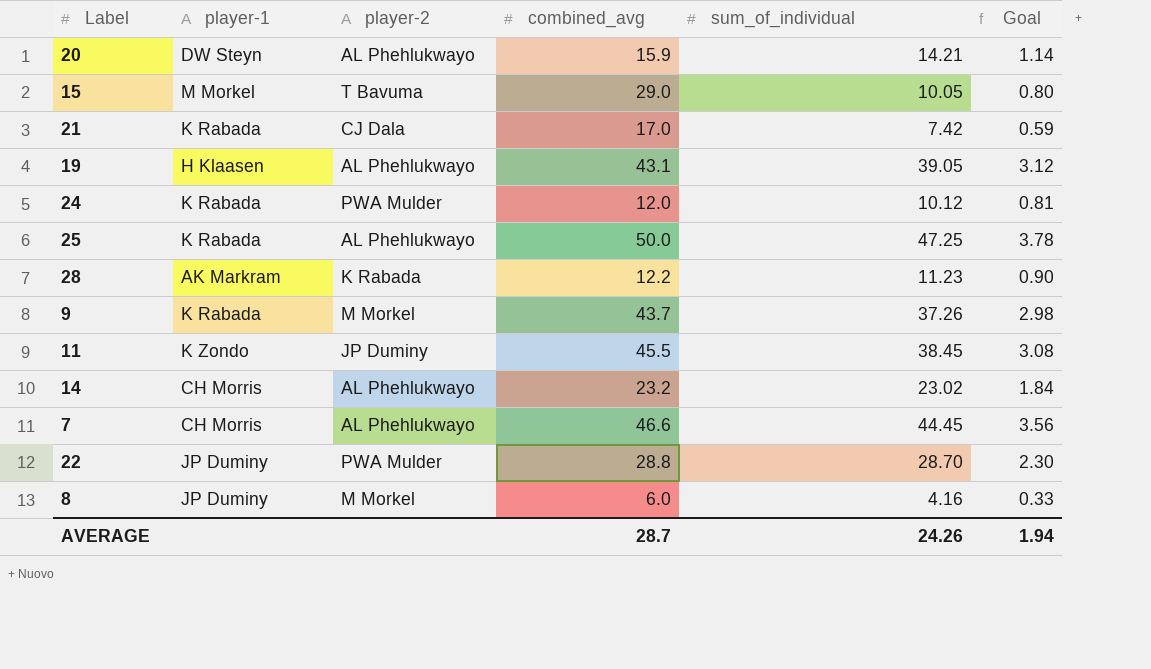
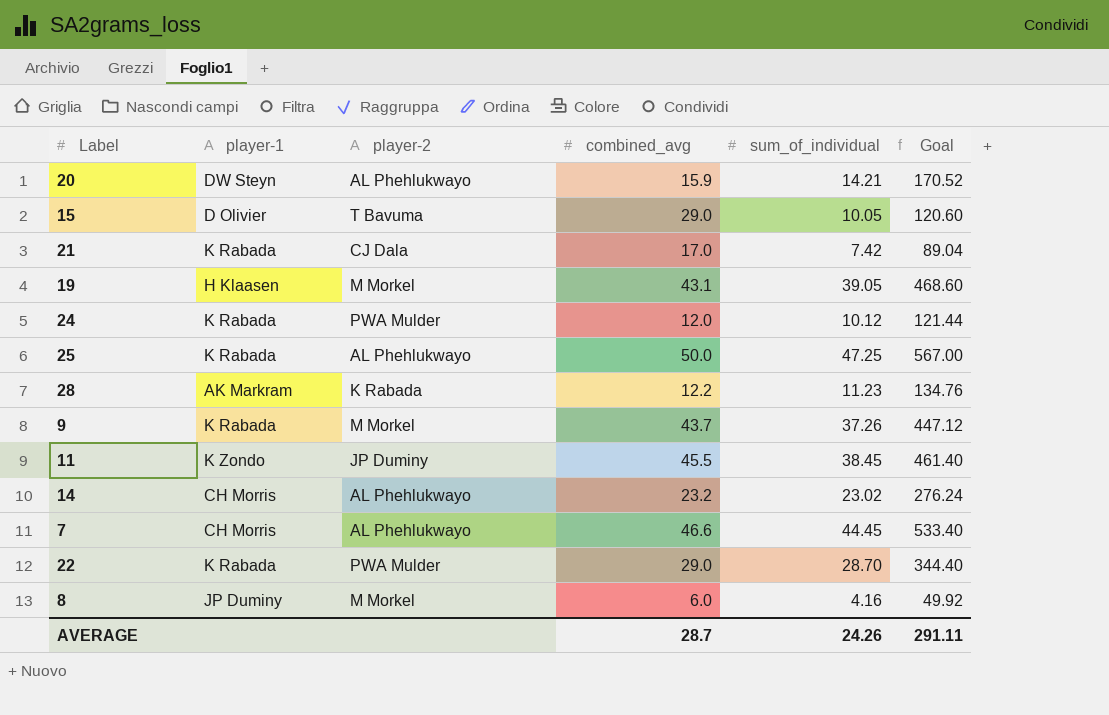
column Goal | formula: [sum_of_individual] * 0.08 -> [sum_of_individual] * 12
15 | player-1: M Morkel -> D Olivier
19 | player-2: AL Phehlukwayo -> M Morkel
22 | player-1: JP Duminy -> K Rabada
22 | combined_avg: 28.8 -> 29.0
AVERAGE | Goal: 1.94 -> 291.11

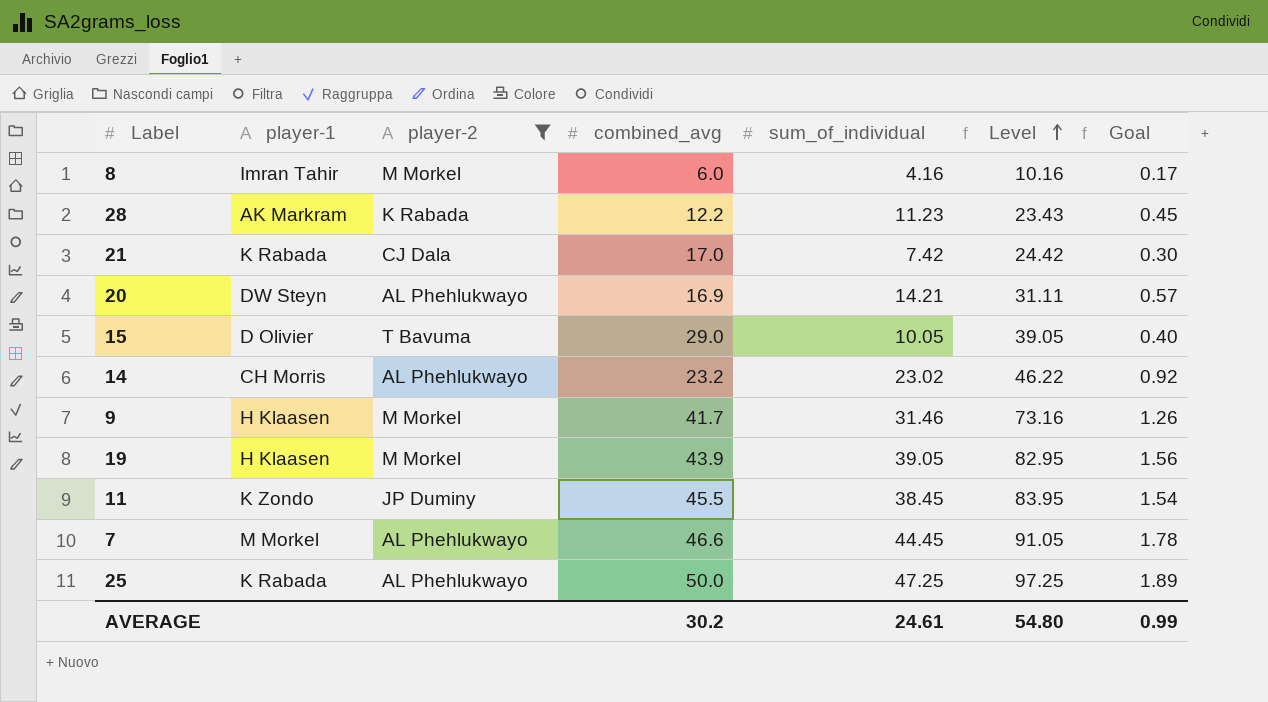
filter: none -> player-2 != PWA Mulder
row order: none -> Level ascending
column Level | formula: none -> [combined_avg] + [sum_of_individual]
column Goal | formula: [sum_of_individual] * 12 -> [sum_of_individual] * 0.04
8 | player-1: JP Duminy -> Imran Tahir
20 | combined_avg: 15.9 -> 16.9
9 | player-1: K Rabada -> H Klaasen
9 | combined_avg: 43.7 -> 41.7
9 | sum_of_individual: 37.26 -> 31.46
19 | combined_avg: 43.1 -> 43.9
7 | player-1: CH Morris -> M Morkel
AVERAGE | combined_avg: 28.7 -> 30.2
AVERAGE | sum_of_individual: 24.26 -> 24.61
AVERAGE | Goal: 291.11 -> 0.99

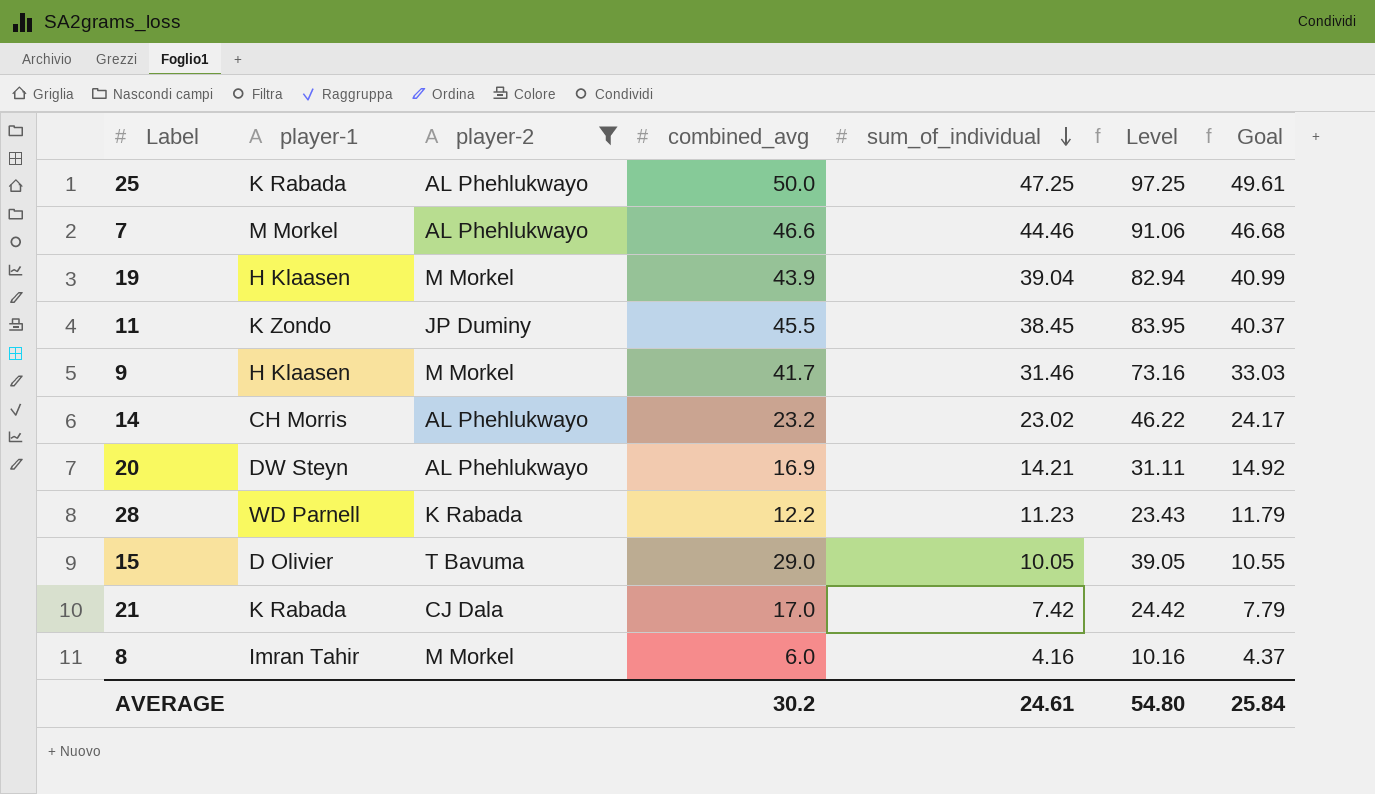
row order: Level ascending -> sum_of_individual descending
column Goal | formula: [sum_of_individual] * 0.04 -> [sum_of_individual] * 1.05
7 | sum_of_individual: 44.45 -> 44.46
7 | Level: 91.05 -> 91.06
19 | sum_of_individual: 39.05 -> 39.04
19 | Level: 82.95 -> 82.94
28 | player-1: AK Markram -> WD Parnell
AVERAGE | Goal: 0.99 -> 25.84

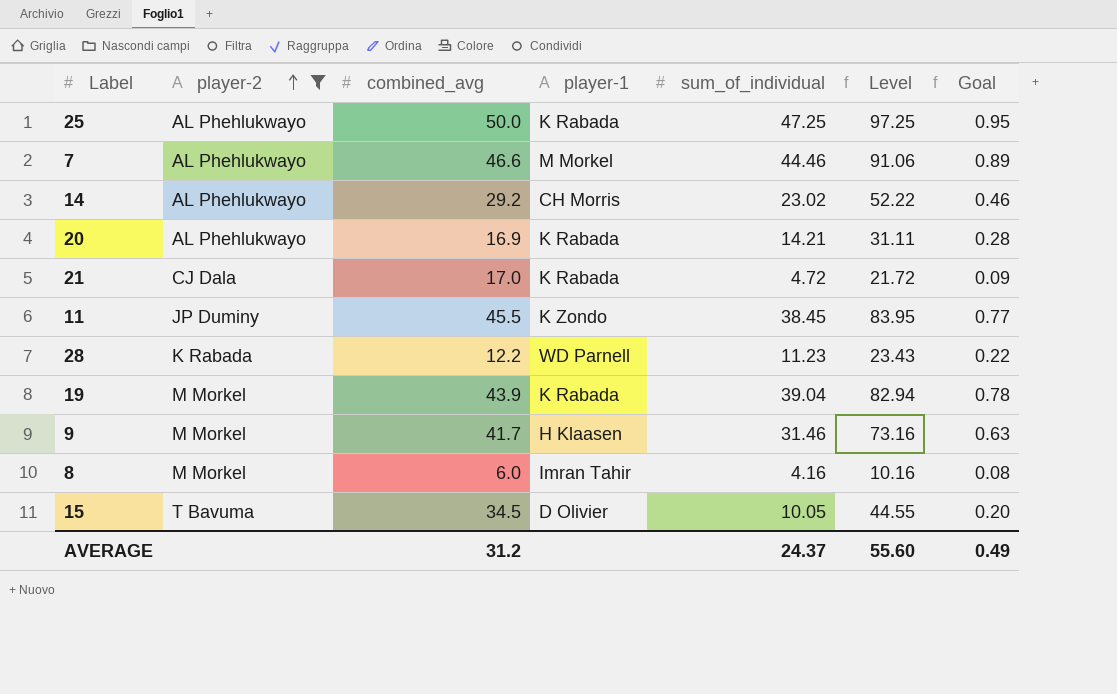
row order: sum_of_individual descending -> player-2 ascending
column player-1 | position: 2 -> 4
column Goal | formula: [sum_of_individual] * 1.05 -> [sum_of_individual] * 0.02
14 | combined_avg: 23.2 -> 29.2
14 | Level: 46.22 -> 52.22
20 | player-1: DW Steyn -> K Rabada
21 | sum_of_individual: 7.42 -> 4.72
21 | Level: 24.42 -> 21.72
19 | player-1: H Klaasen -> K Rabada
15 | combined_avg: 29.0 -> 34.5
15 | Level: 39.05 -> 44.55
AVERAGE | combined_avg: 30.2 -> 31.2
AVERAGE | sum_of_individual: 24.61 -> 24.37
AVERAGE | Level: 54.80 -> 55.60
AVERAGE | Goal: 25.84 -> 0.49

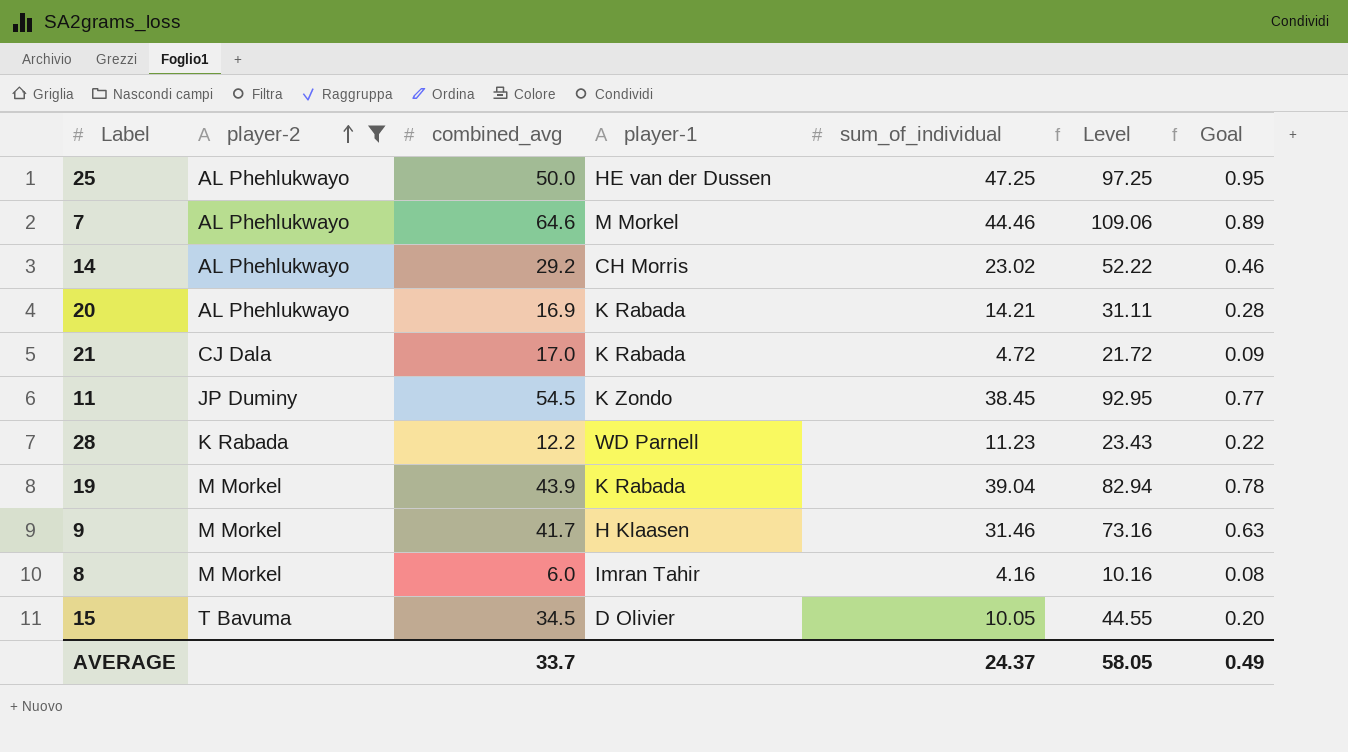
25 | player-1: K Rabada -> HE van der Dussen
7 | combined_avg: 46.6 -> 64.6
7 | Level: 91.06 -> 109.06
11 | combined_avg: 45.5 -> 54.5
11 | Level: 83.95 -> 92.95
AVERAGE | combined_avg: 31.2 -> 33.7
AVERAGE | Level: 55.60 -> 58.05

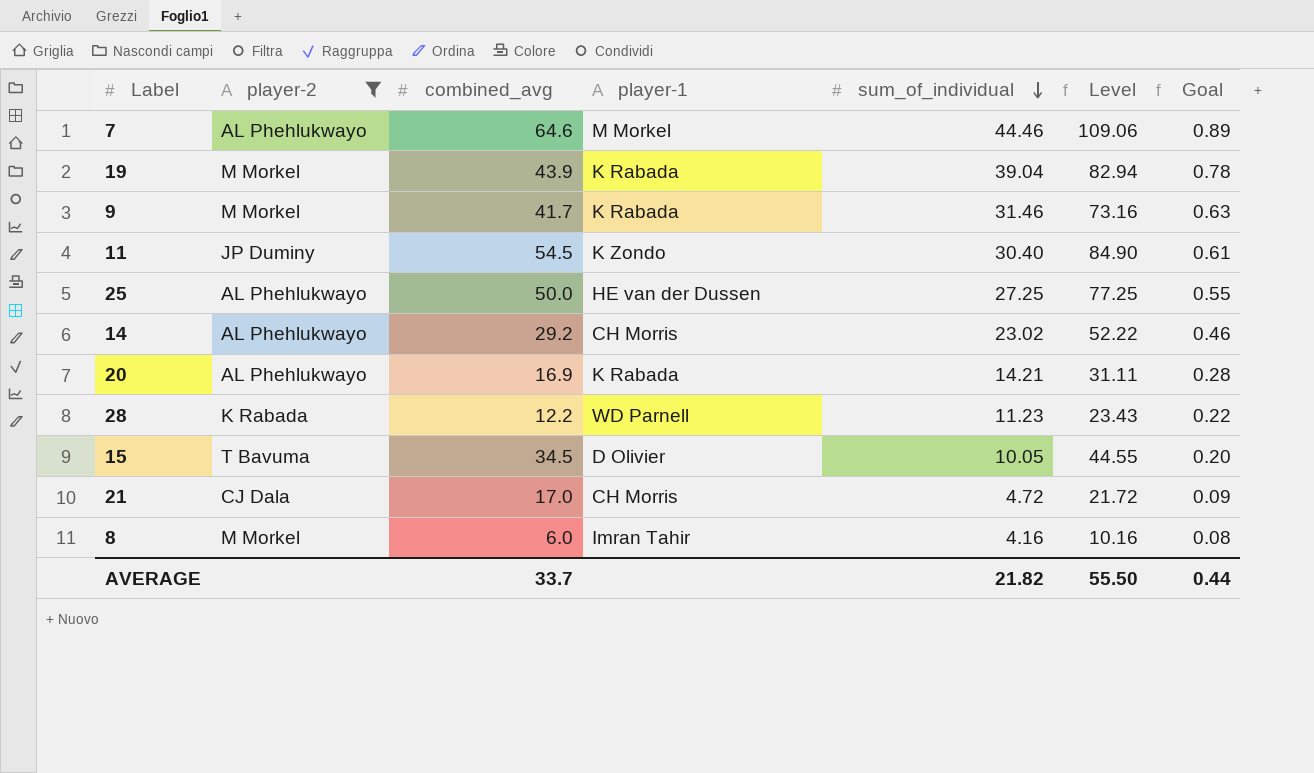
row order: player-2 ascending -> sum_of_individual descending
9 | player-1: H Klaasen -> K Rabada
11 | sum_of_individual: 38.45 -> 30.40
11 | Level: 92.95 -> 84.90
11 | Goal: 0.77 -> 0.61
25 | sum_of_individual: 47.25 -> 27.25
25 | Level: 97.25 -> 77.25
25 | Goal: 0.95 -> 0.55
21 | player-1: K Rabada -> CH Morris
AVERAGE | sum_of_individual: 24.37 -> 21.82
AVERAGE | Level: 58.05 -> 55.50
AVERAGE | Goal: 0.49 -> 0.44

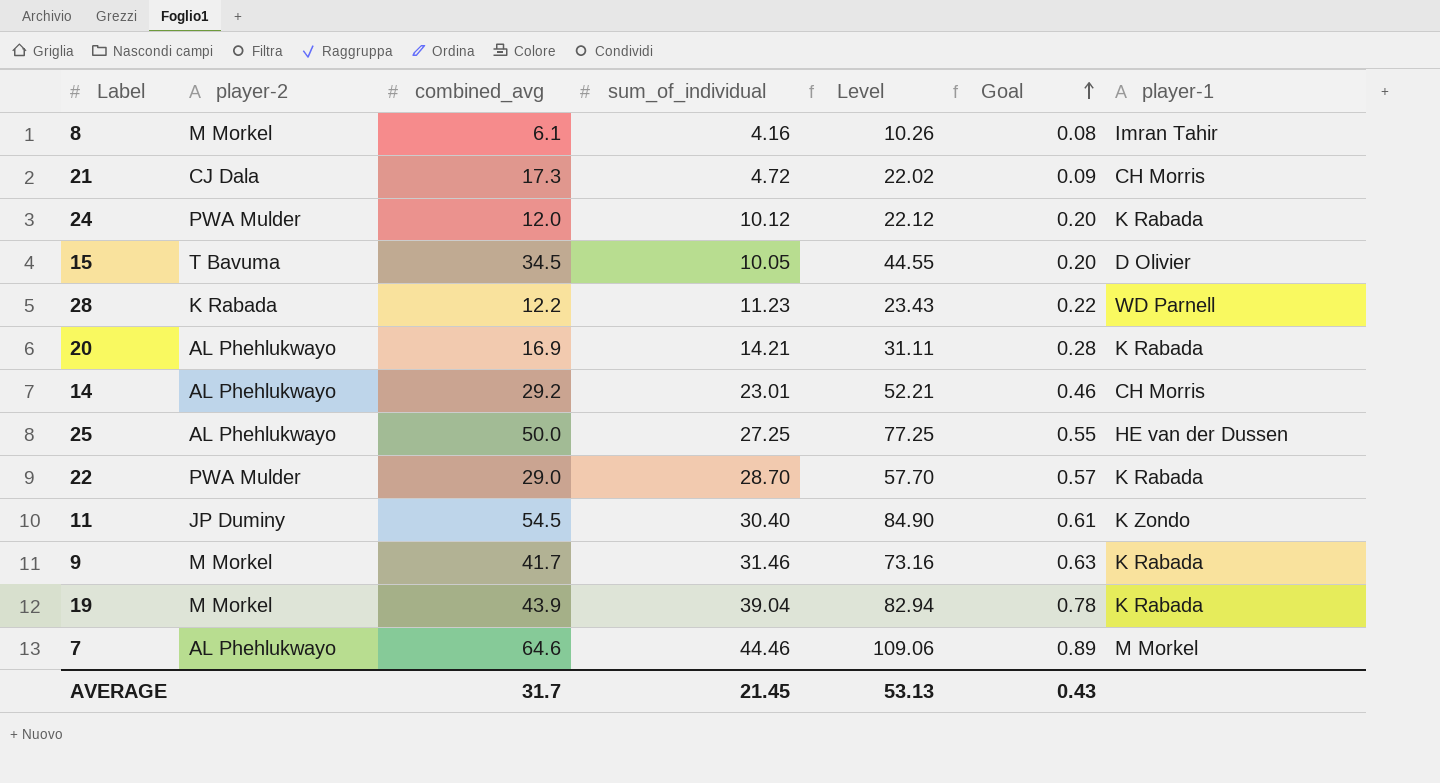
filter: player-2 != PWA Mulder -> none
row order: sum_of_individual descending -> Goal ascending
column player-1 | position: 4 -> 7
8 | combined_avg: 6.0 -> 6.1
8 | Level: 10.16 -> 10.26
21 | combined_avg: 17.0 -> 17.3
21 | Level: 21.72 -> 22.02
14 | sum_of_individual: 23.02 -> 23.01
14 | Level: 52.22 -> 52.21
AVERAGE | combined_avg: 33.7 -> 31.7
AVERAGE | sum_of_individual: 21.82 -> 21.45
AVERAGE | Level: 55.50 -> 53.13
AVERAGE | Goal: 0.44 -> 0.43

